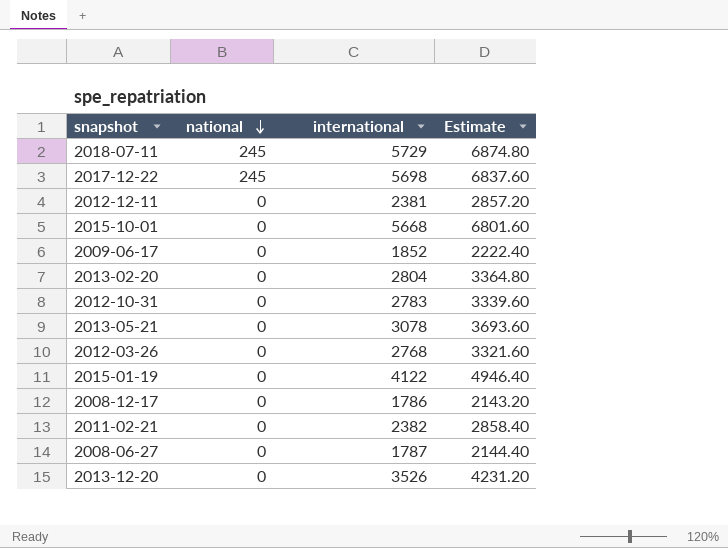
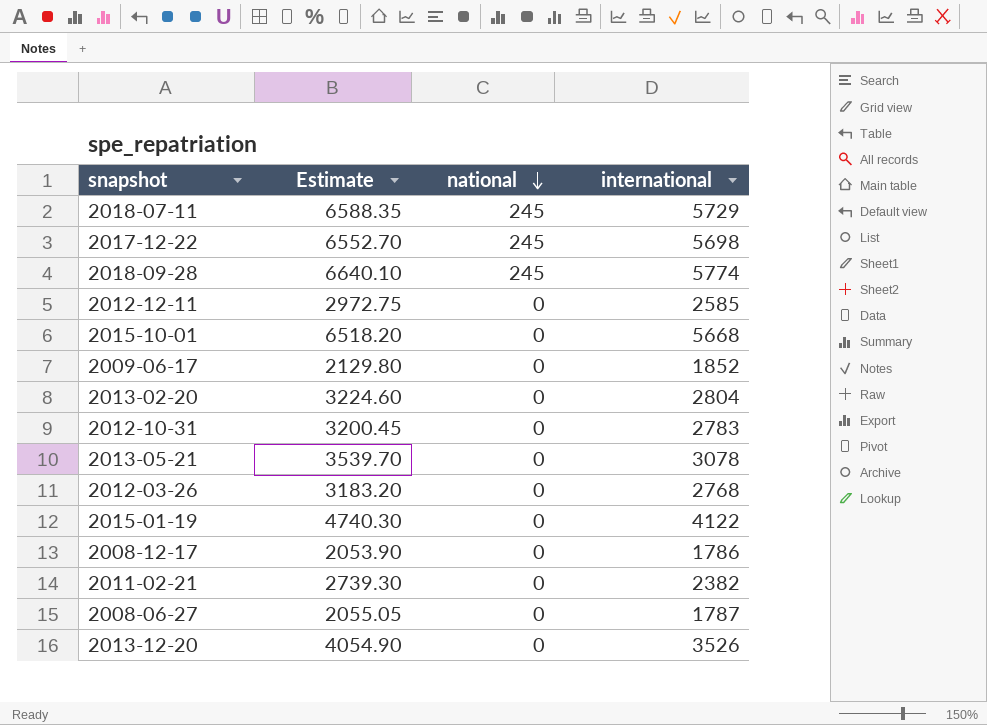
column Estimate | formula: [international] * 1.2 -> [international] * 1.15
column Estimate | position: 4 -> 2
row 2018-09-28: none -> 6640.10 | 245 | 5774
2012-12-11 | international: 2381 -> 2585

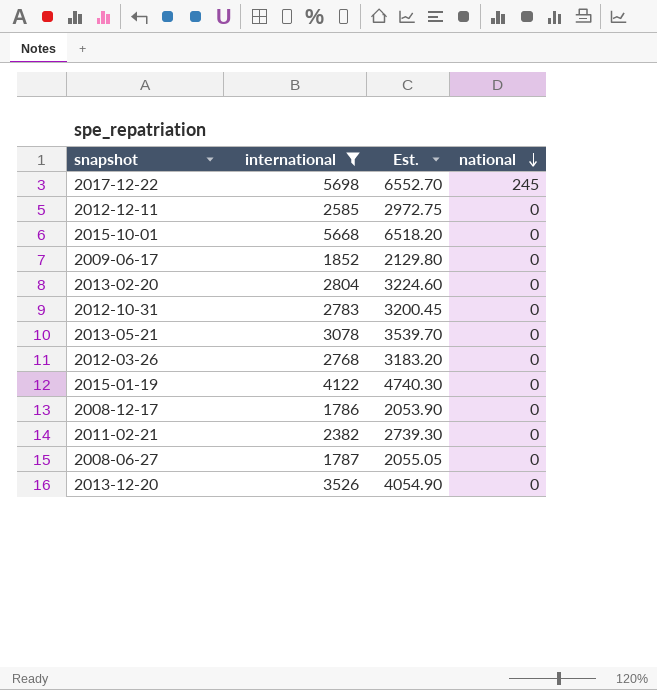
filter: none -> international <= 5698
column international | position: 4 -> 2
column name: Estimate -> Est.

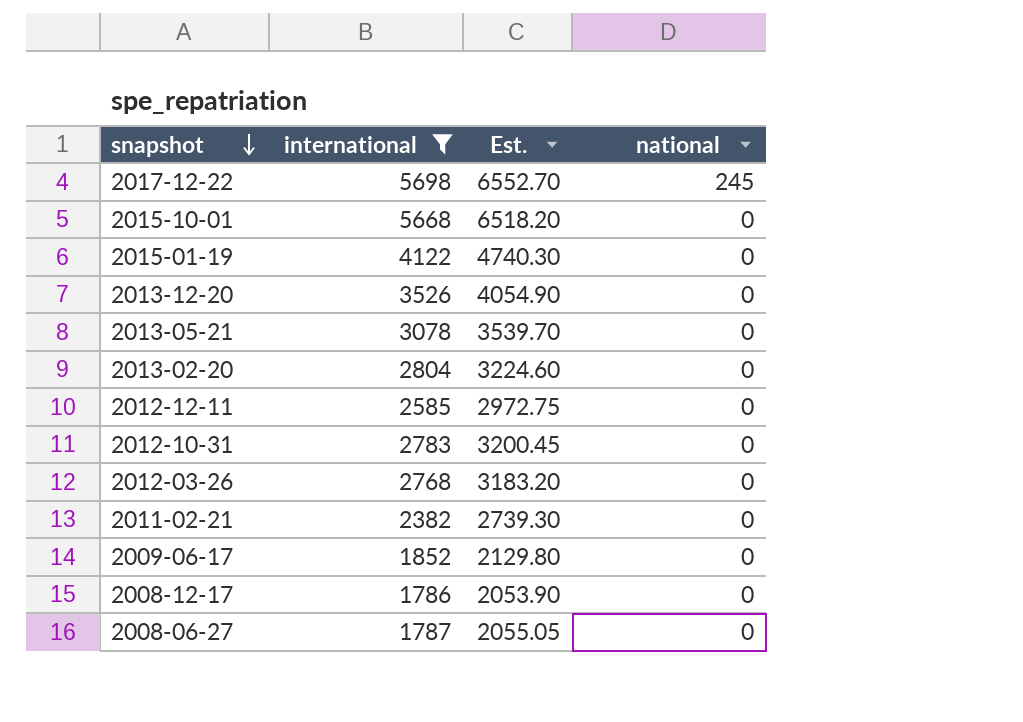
row order: national descending -> snapshot descending

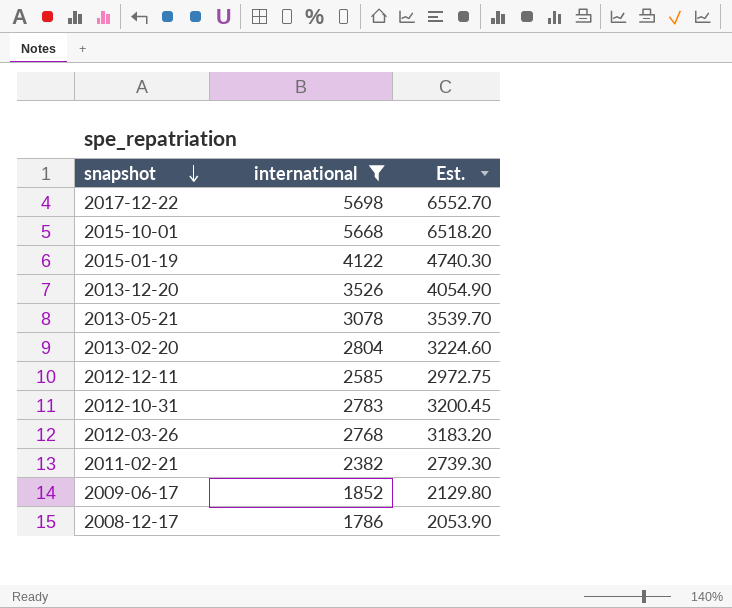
column national | position: 4 -> none
row 2008-06-27: 1787 | 2055.05 | 0 -> none

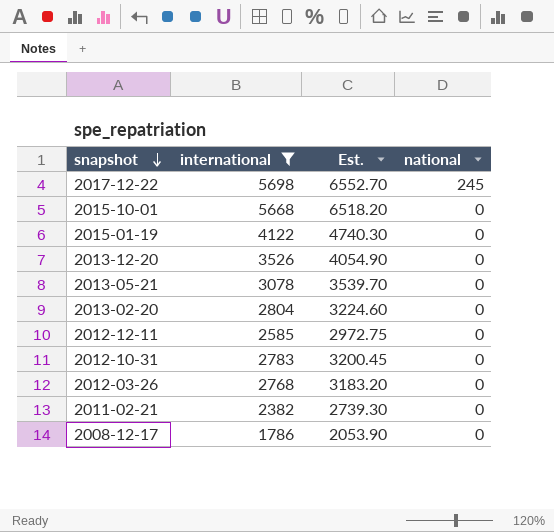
column national | position: none -> 4
row 2009-06-17: 1852 | 2129.80 -> none

